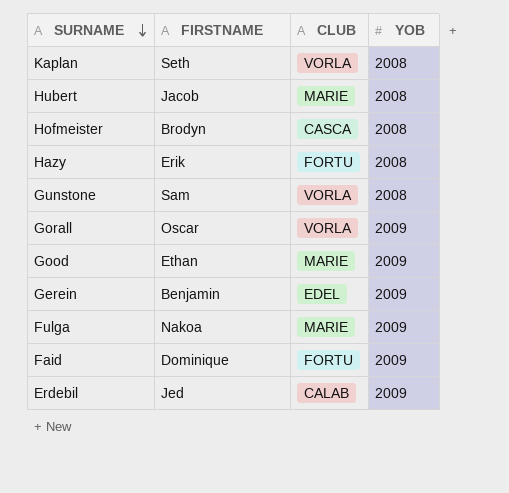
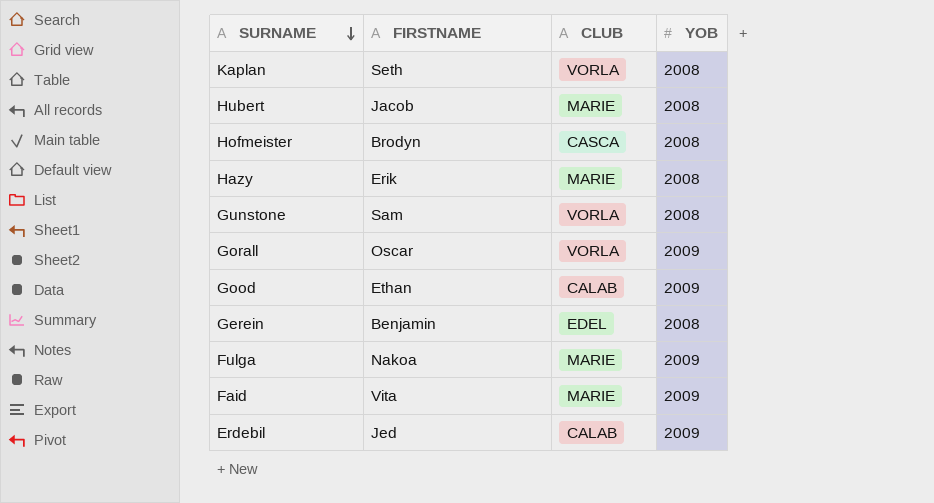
Hazy | CLUB: FORTU -> MARIE
Good | CLUB: MARIE -> CALAB
Gerein | YOB: 2009 -> 2008
Faid | FIRSTNAME: Dominique -> Vita
Faid | CLUB: FORTU -> MARIE

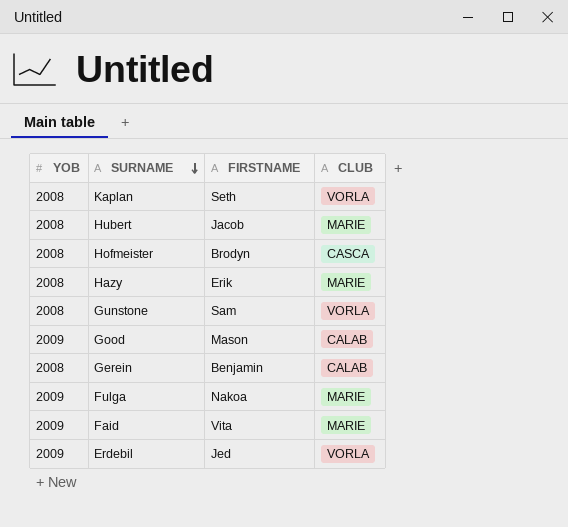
column YOB | position: 4 -> 1
row Gorall: Oscar | VORLA | 2009 -> none
Good | FIRSTNAME: Ethan -> Mason
Gerein | CLUB: EDEL -> CALAB
Erdebil | CLUB: CALAB -> VORLA

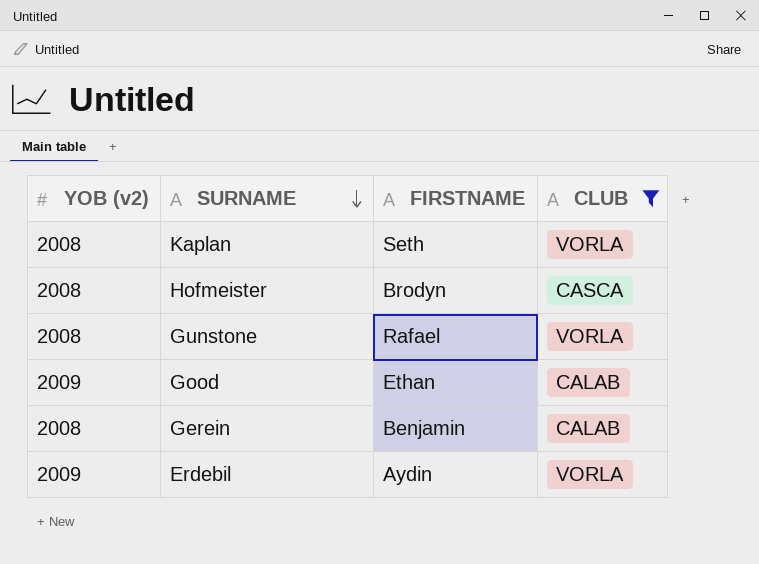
filter: none -> CLUB != MARIE
column name: YOB -> YOB (v2)
Gunstone | FIRSTNAME: Sam -> Rafael
Good | FIRSTNAME: Mason -> Ethan
Erdebil | FIRSTNAME: Jed -> Aydin

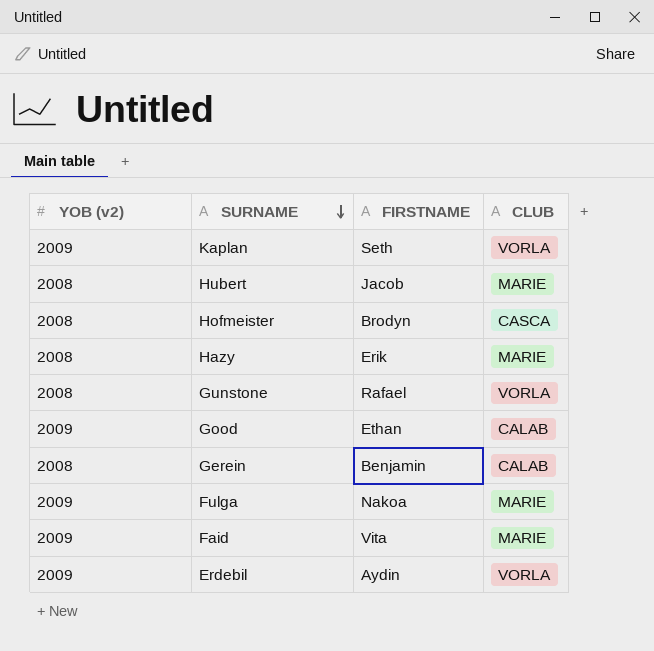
filter: CLUB != MARIE -> none
Kaplan | YOB (v2): 2008 -> 2009

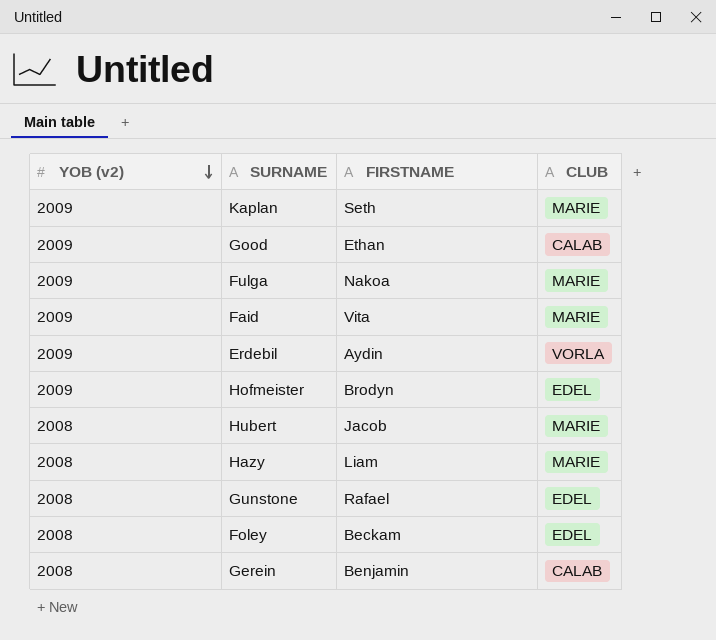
row order: SURNAME descending -> YOB (v2) descending
Kaplan | CLUB: VORLA -> MARIE
Hofmeister | YOB (v2): 2008 -> 2009
Hofmeister | CLUB: CASCA -> EDEL
Hazy | FIRSTNAME: Erik -> Liam
Gunstone | CLUB: VORLA -> EDEL
row Foley: none -> 2008 | Beckam | EDEL

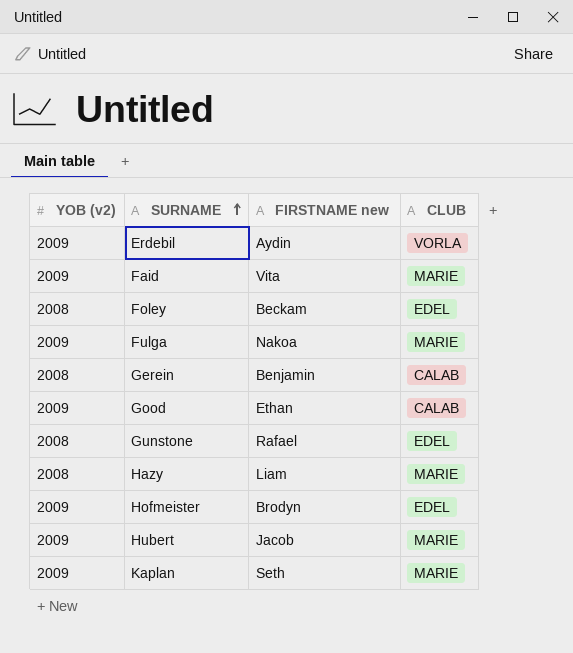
row order: YOB (v2) descending -> SURNAME ascending
column name: FIRSTNAME -> FIRSTNAME new
Hubert | YOB (v2): 2008 -> 2009

